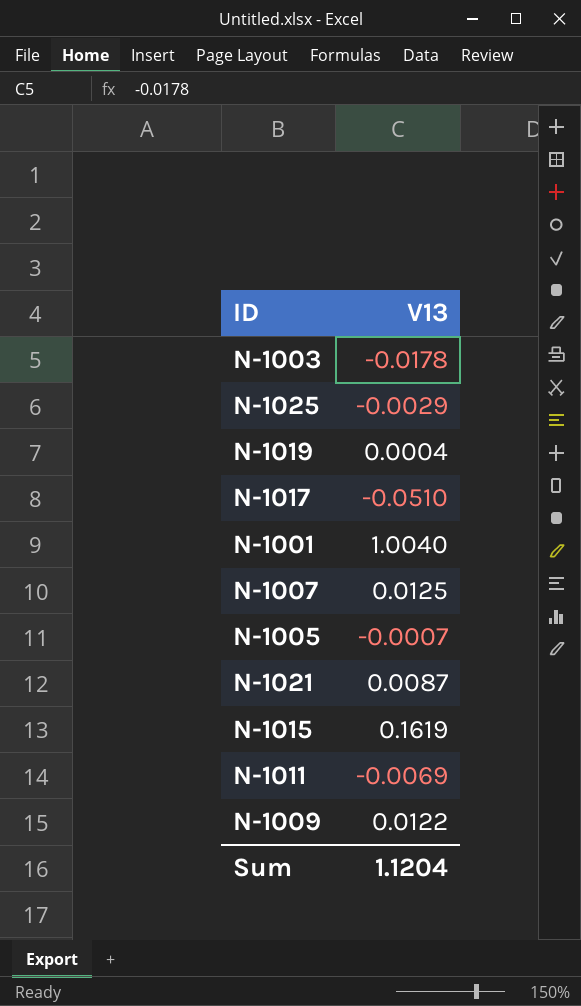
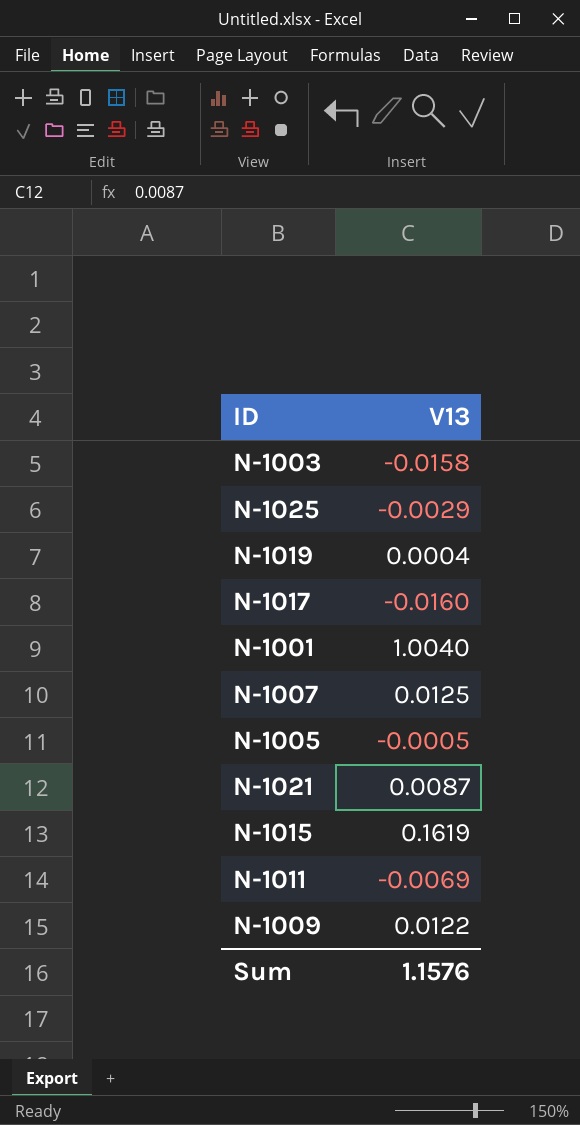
N-1003 | V13: -0.0178 -> -0.0158
N-1017 | V13: -0.0510 -> -0.0160
N-1005 | V13: -0.0007 -> -0.0005
Sum | V13: 1.1204 -> 1.1576

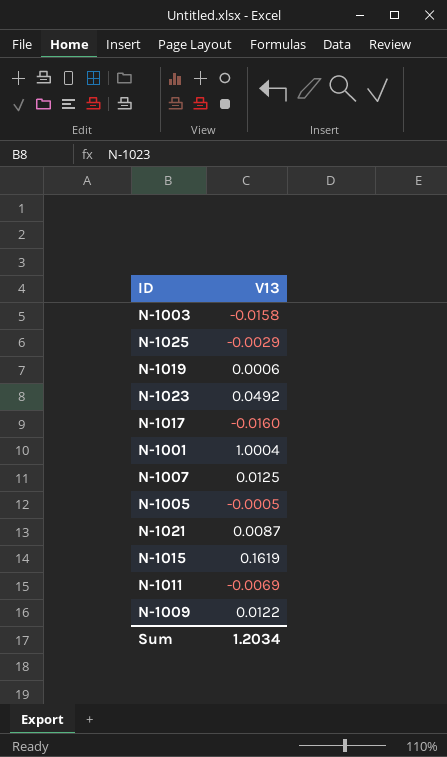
N-1019 | V13: 0.0004 -> 0.0006
row N-1023: none -> 0.0492
N-1001 | V13: 1.0040 -> 1.0004
Sum | V13: 1.1576 -> 1.2034

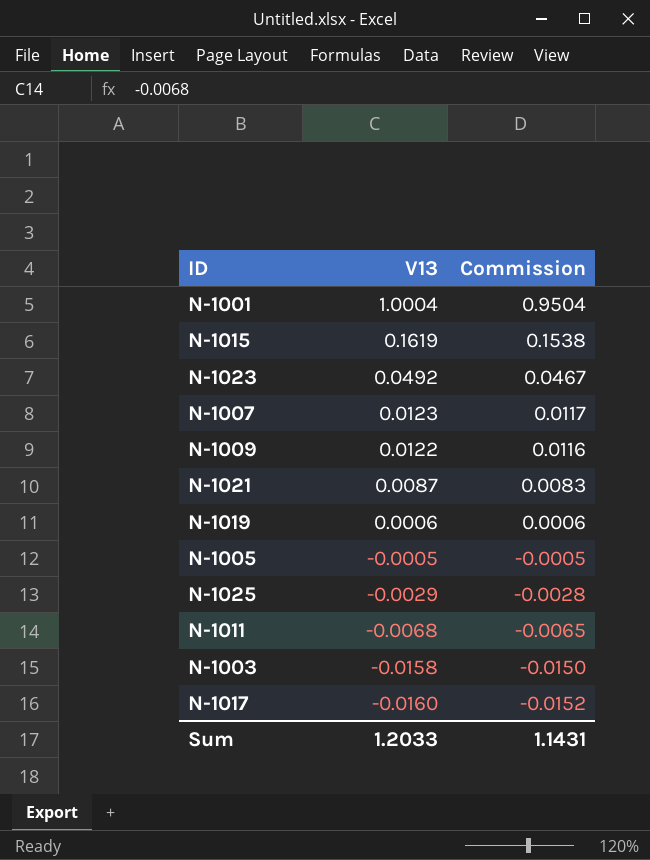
row order: none -> V13 descending
column Commission | formula: none -> [V13] * 0.95
N-1007 | V13: 0.0125 -> 0.0123
N-1011 | V13: -0.0069 -> -0.0068
Sum | V13: 1.2034 -> 1.2033

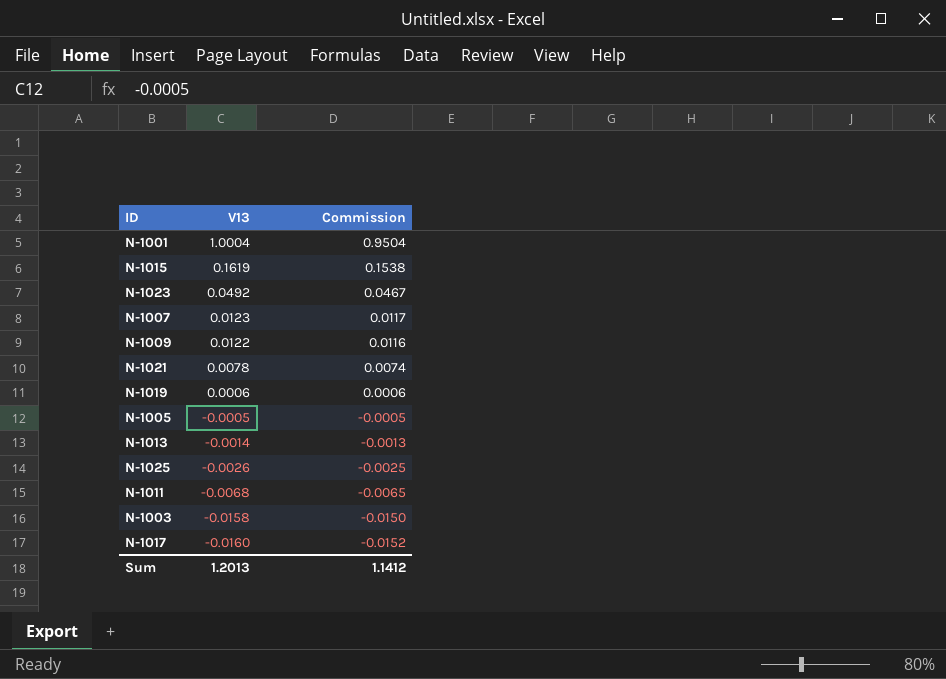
N-1021 | V13: 0.0087 -> 0.0078
N-1021 | Commission: 0.0083 -> 0.0074
row N-1013: none -> -0.0014 | -0.0013
N-1025 | V13: -0.0029 -> -0.0026
N-1025 | Commission: -0.0028 -> -0.0025
Sum | V13: 1.2033 -> 1.2013
Sum | Commission: 1.1431 -> 1.1412

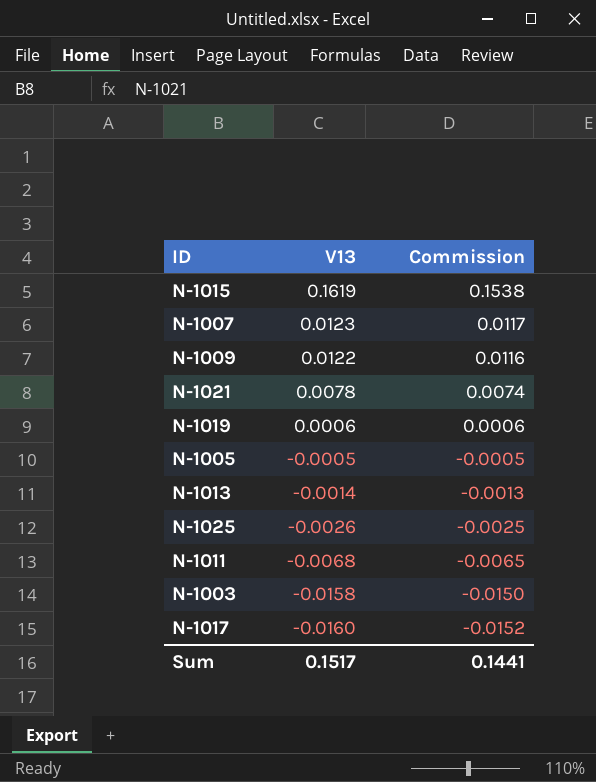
row N-1001: 1.0004 | 0.9504 -> none
row N-1023: 0.0492 | 0.0467 -> none
Sum | V13: 1.2013 -> 0.1517
Sum | Commission: 1.1412 -> 0.1441

